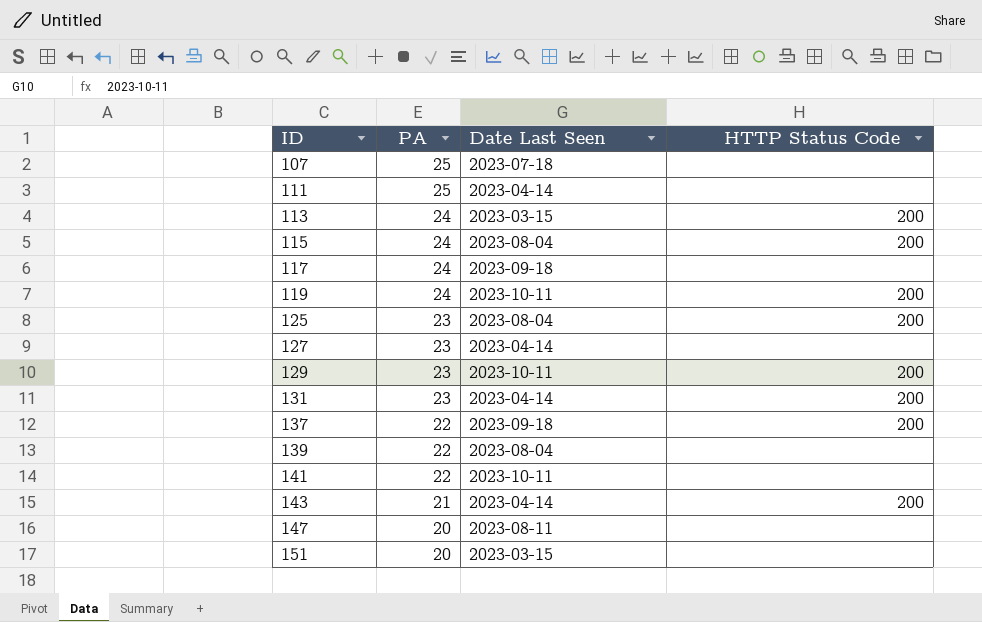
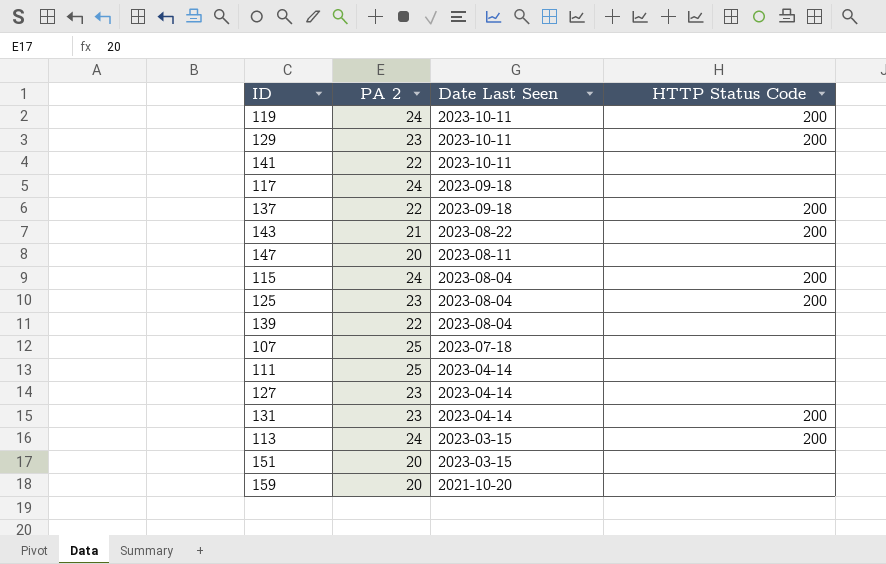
row order: ID ascending -> Date Last Seen descending
column name: PA -> PA 2
143 | Date Last Seen: 2023-04-14 -> 2023-08-22
row 159: none -> 20 | 2021-10-20 | none

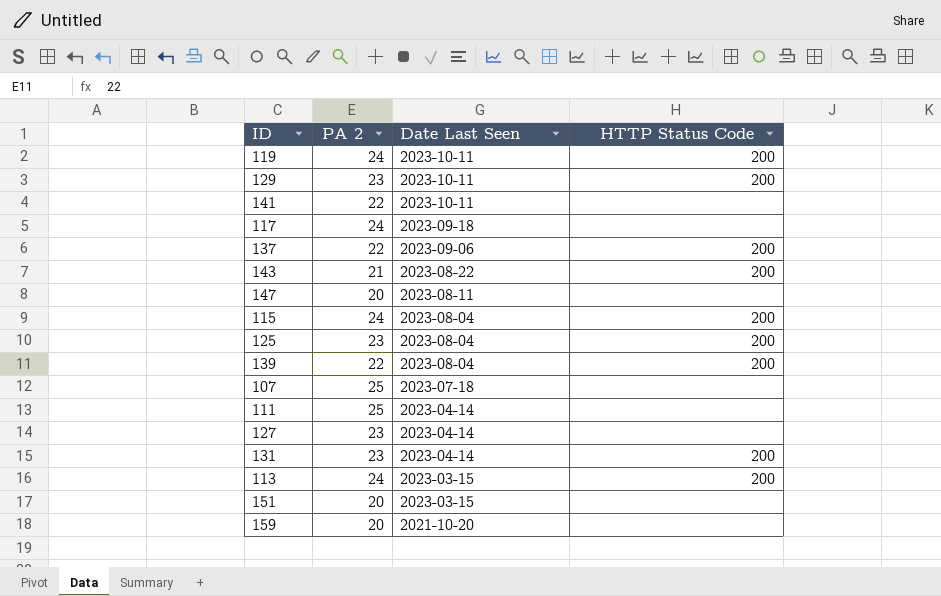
137 | Date Last Seen: 2023-09-18 -> 2023-09-06
139 | HTTP Status Code: none -> 200

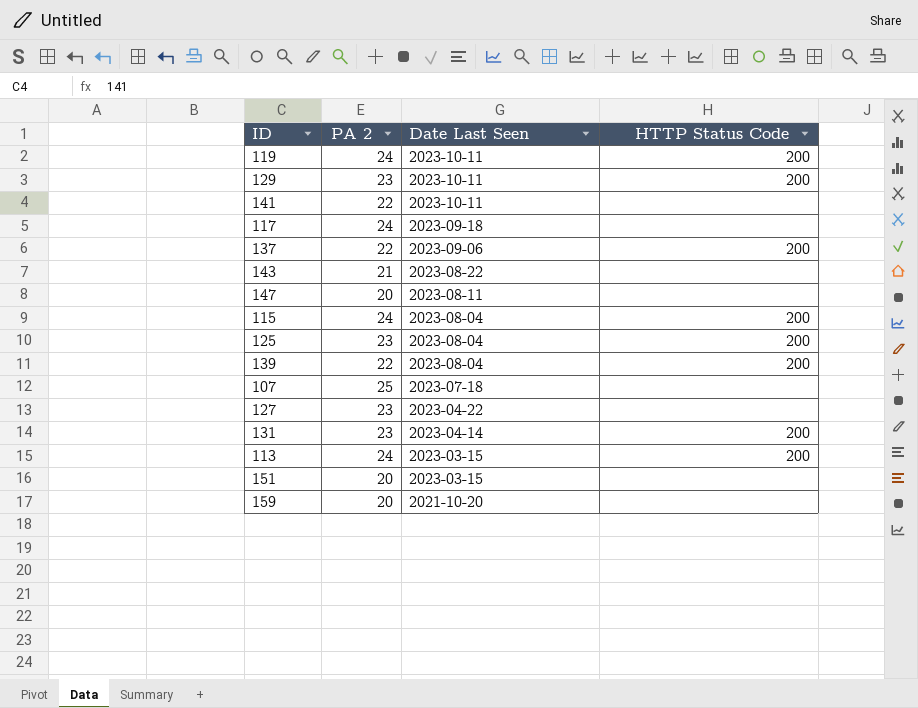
row 111: 25 | 2023-04-14 | none -> none
143 | HTTP Status Code: 200 -> none
127 | Date Last Seen: 2023-04-14 -> 2023-04-22

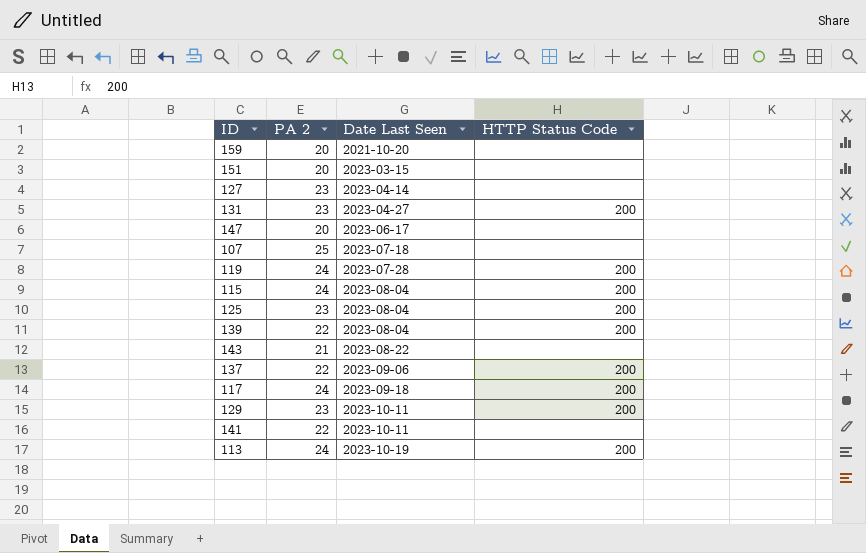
row order: Date Last Seen descending -> Date Last Seen ascending
127 | Date Last Seen: 2023-04-22 -> 2023-04-14
131 | Date Last Seen: 2023-04-14 -> 2023-04-27
147 | Date Last Seen: 2023-08-11 -> 2023-06-17
119 | Date Last Seen: 2023-10-11 -> 2023-07-28
117 | HTTP Status Code: none -> 200
113 | Date Last Seen: 2023-03-15 -> 2023-10-19

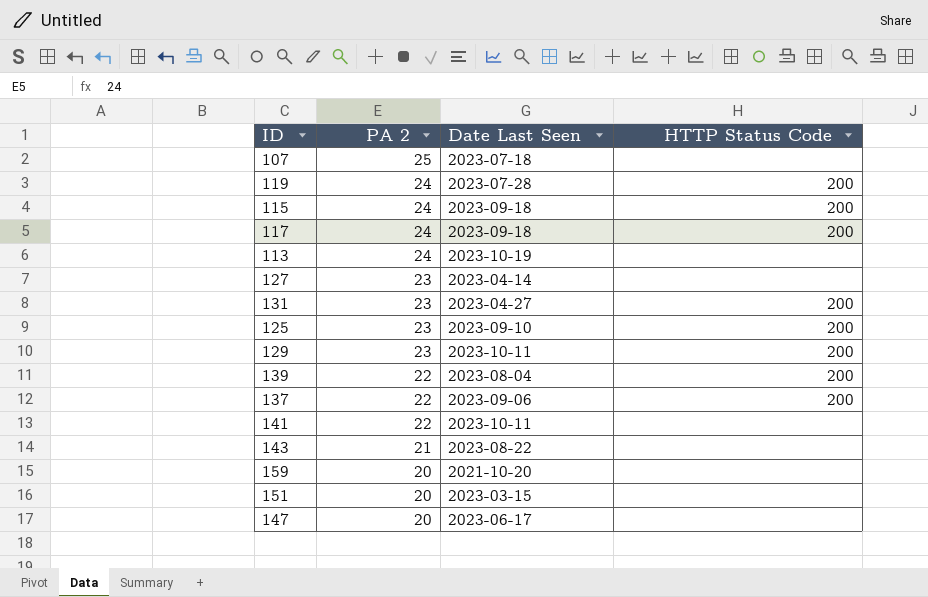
row order: Date Last Seen ascending -> PA 2 descending
115 | Date Last Seen: 2023-08-04 -> 2023-09-18
113 | HTTP Status Code: 200 -> none
125 | Date Last Seen: 2023-08-04 -> 2023-09-10

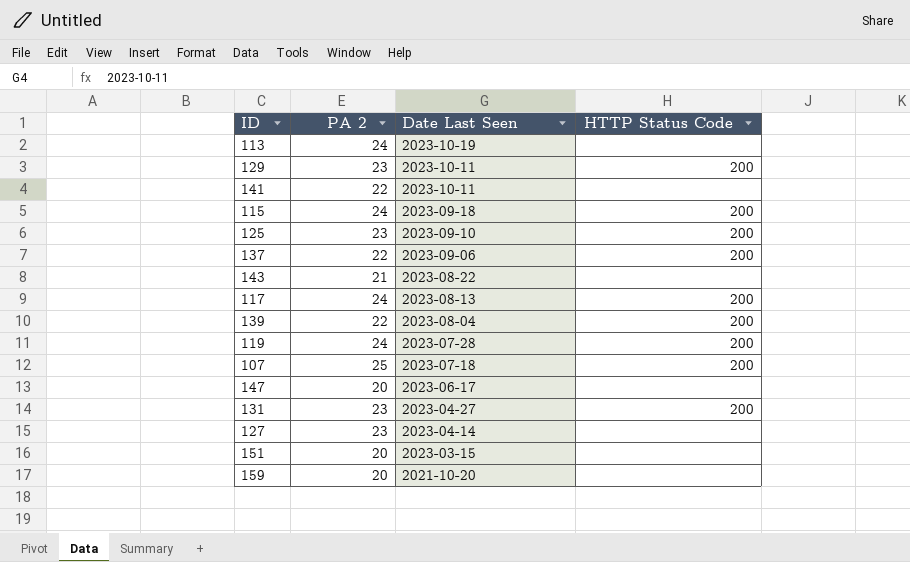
row order: PA 2 descending -> Date Last Seen descending
117 | Date Last Seen: 2023-09-18 -> 2023-08-13
107 | HTTP Status Code: none -> 200

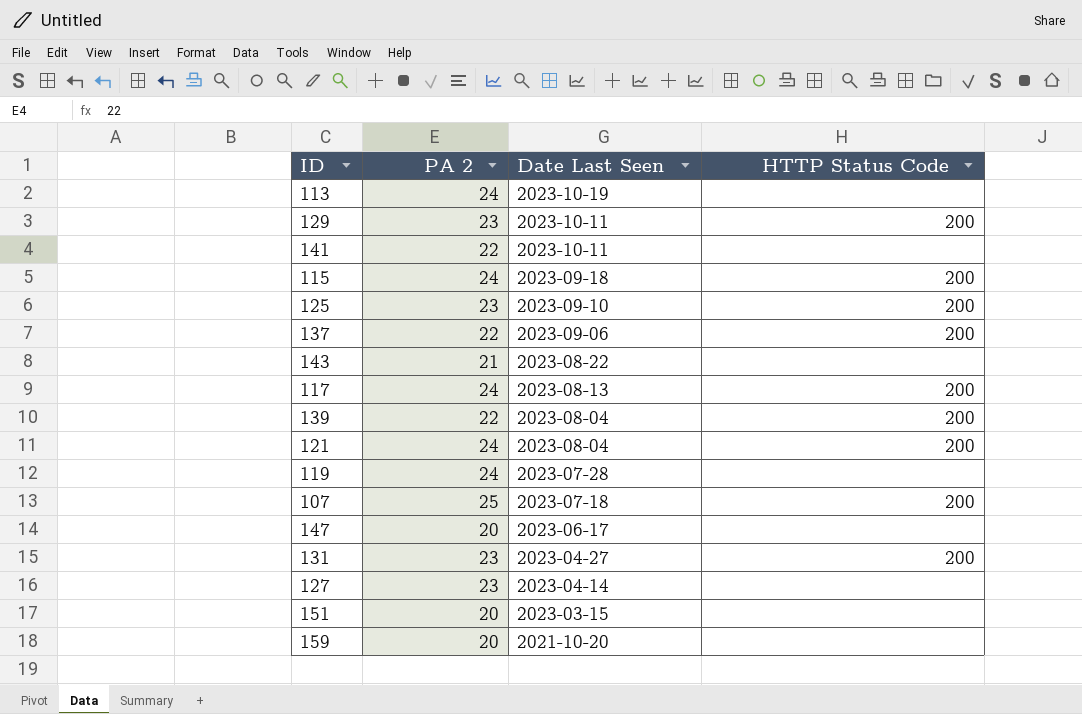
row 121: none -> 24 | 2023-08-04 | 200
119 | HTTP Status Code: 200 -> none

